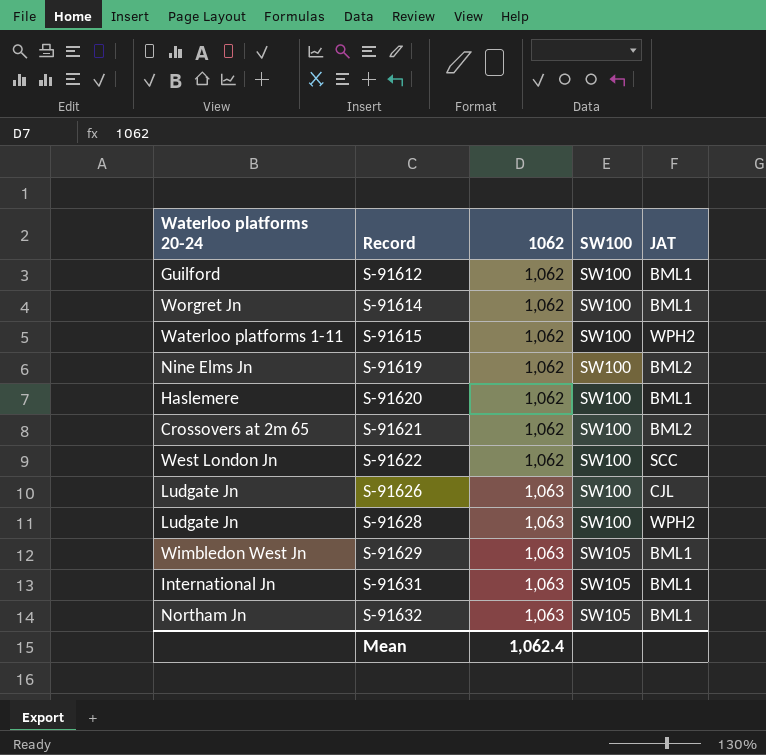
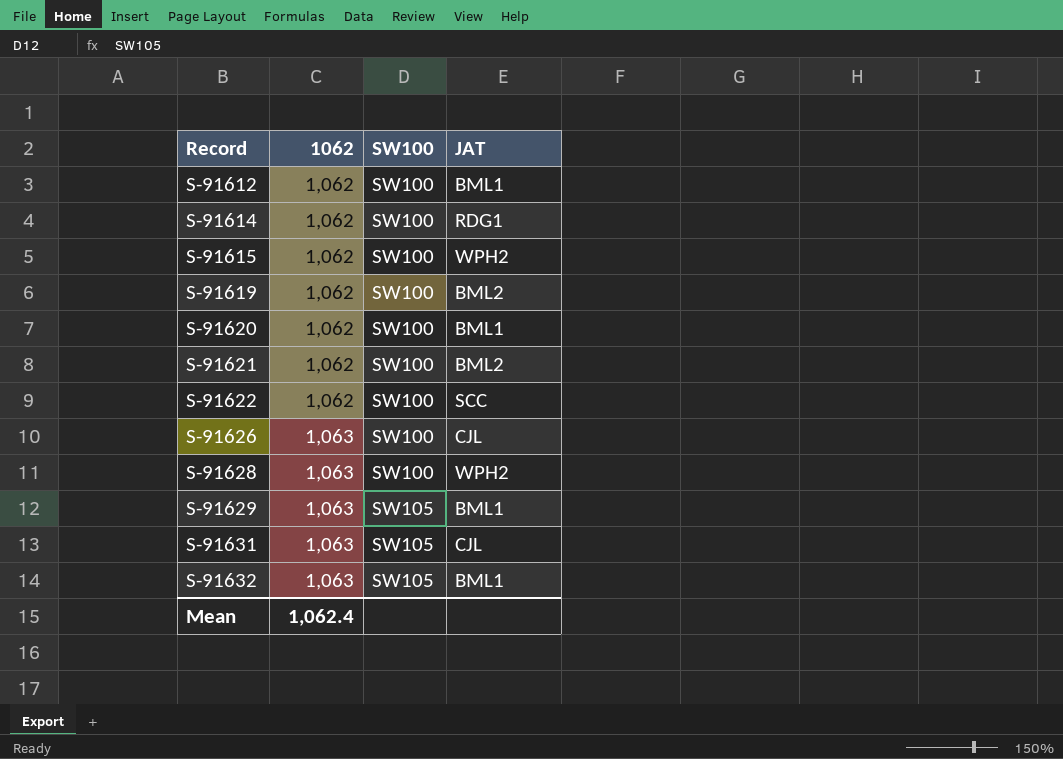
column Waterloo platforms 20-24 | position: 1 -> none
S-91614 | JAT: BML1 -> RDG1
S-91631 | JAT: BML1 -> CJL

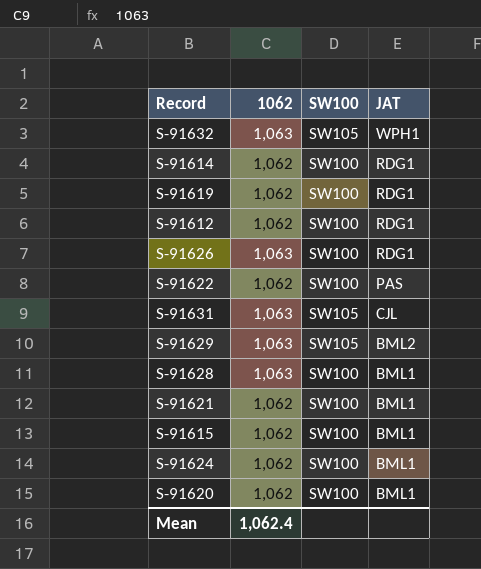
row order: Record ascending -> JAT descending
S-91632 | JAT: BML1 -> WPH1
S-91619 | JAT: BML2 -> RDG1
S-91612 | JAT: BML1 -> RDG1
S-91626 | JAT: CJL -> RDG1
S-91622 | JAT: SCC -> PAS
S-91629 | JAT: BML1 -> BML2
S-91628 | JAT: WPH2 -> BML1
S-91621 | JAT: BML2 -> BML1
S-91615 | JAT: WPH2 -> BML1
row S-91624: none -> 1,062 | SW100 | BML1

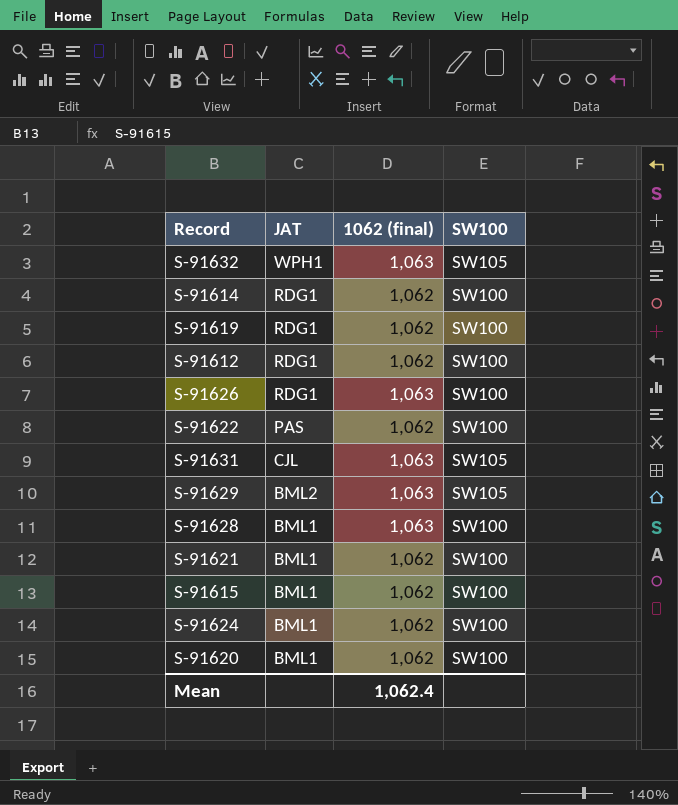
column JAT | position: 4 -> 2
column name: 1062 -> 1062 (final)

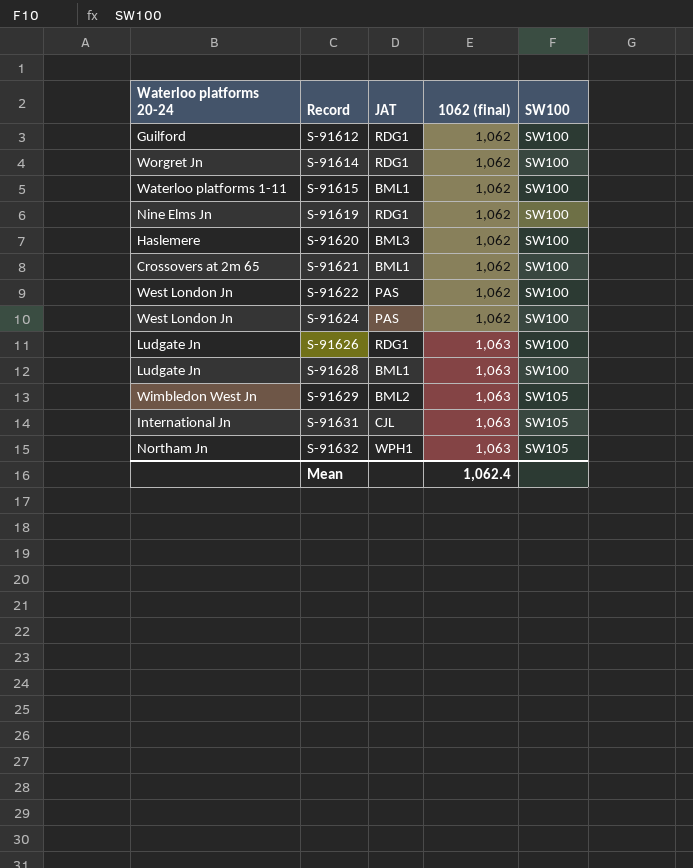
row order: JAT descending -> Record ascending
column Waterloo platforms 20-24 | position: none -> 1
S-91620 | JAT: BML1 -> BML3
S-91624 | JAT: BML1 -> PAS

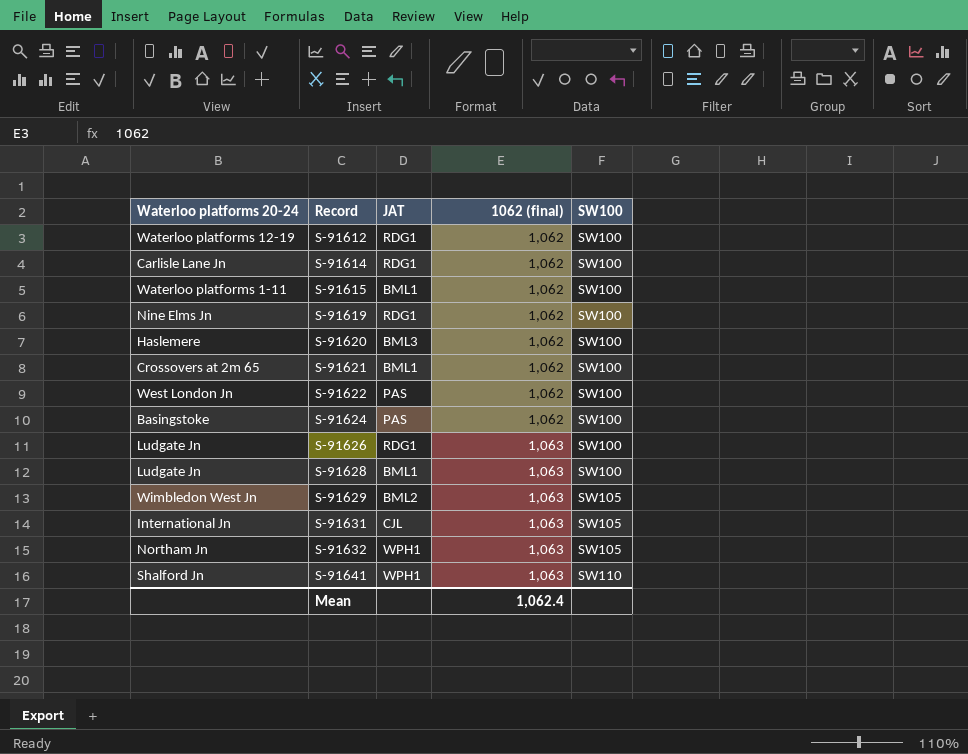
S-91612 | Waterloo platforms 20-24: Guilford -> Waterloo platforms 12-19
S-91614 | Waterloo platforms 20-24: Worgret Jn -> Carlisle Lane Jn
S-91624 | Waterloo platforms 20-24: West London Jn -> Basingstoke
row S-91641: none -> Shalford Jn | WPH1 | 1,063 | SW110

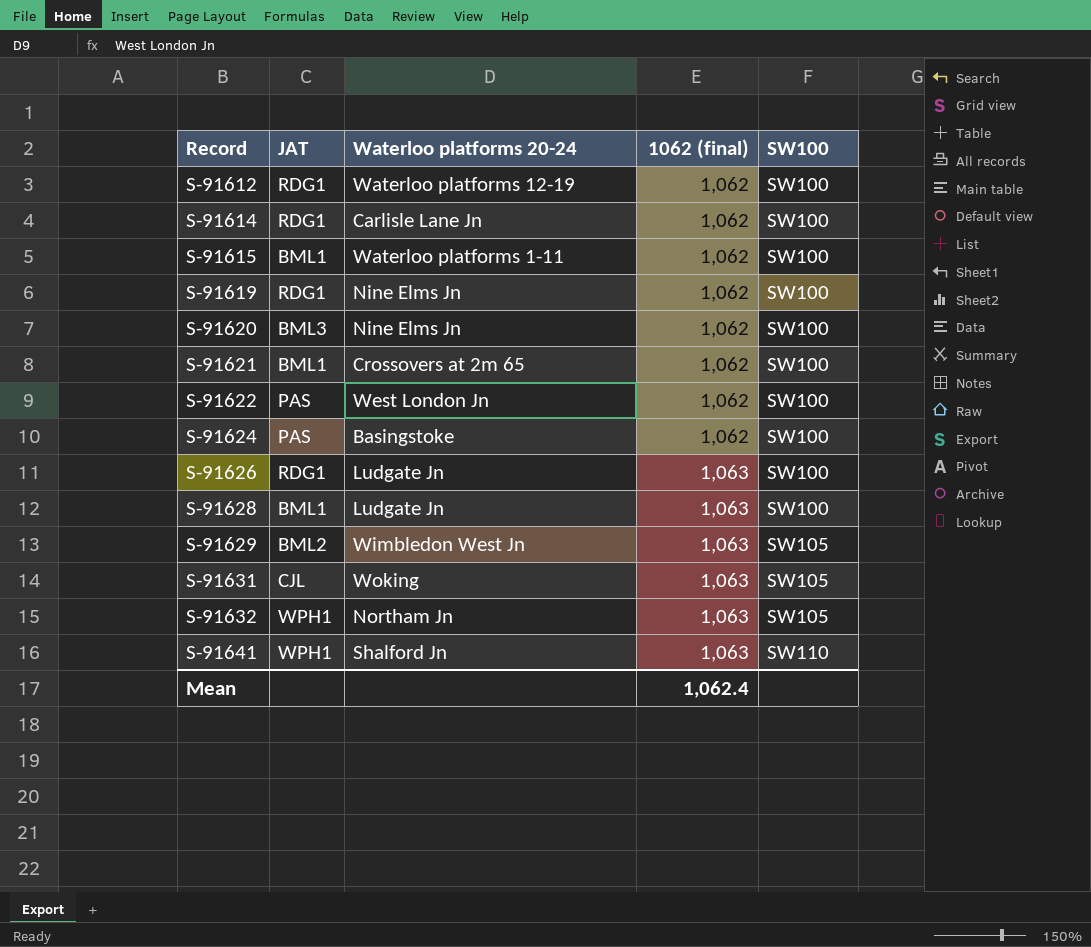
column Waterloo platforms 20-24 | position: 1 -> 3
S-91620 | Waterloo platforms 20-24: Haslemere -> Nine Elms Jn
S-91631 | Waterloo platforms 20-24: International Jn -> Woking

